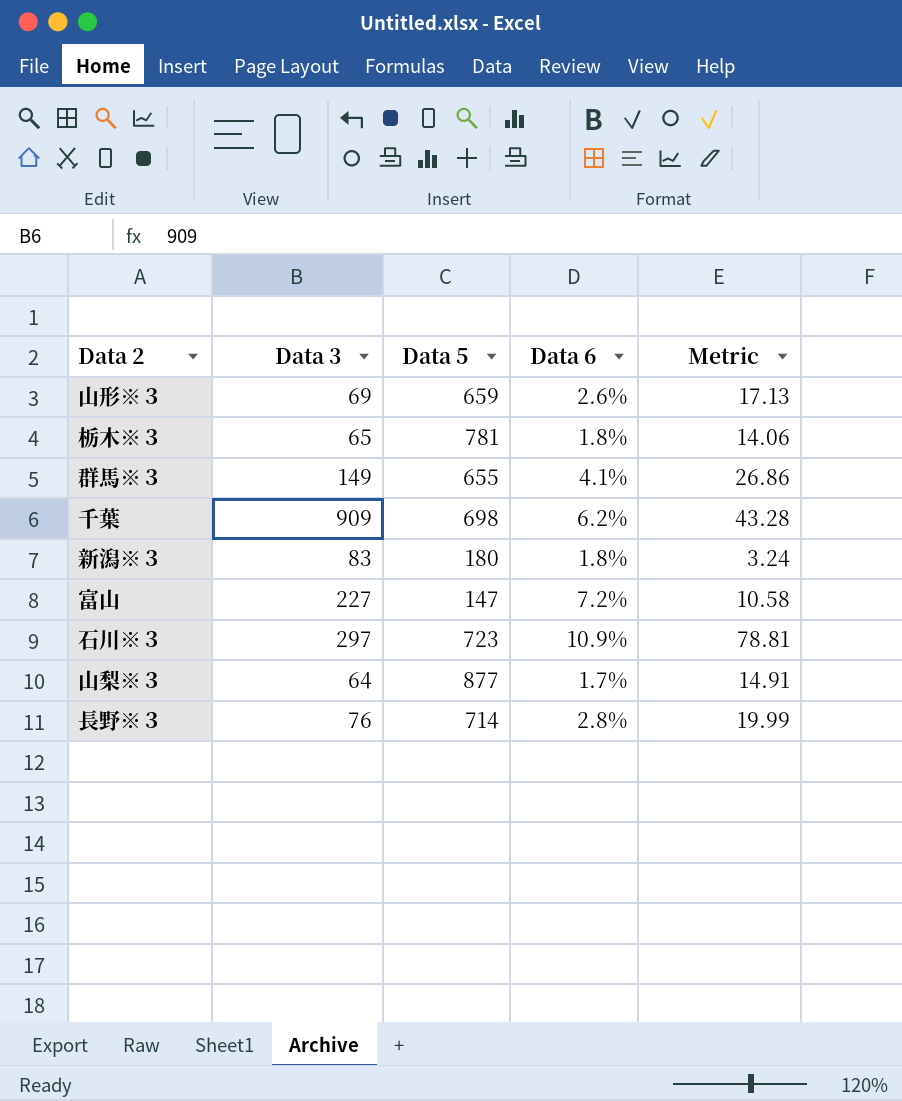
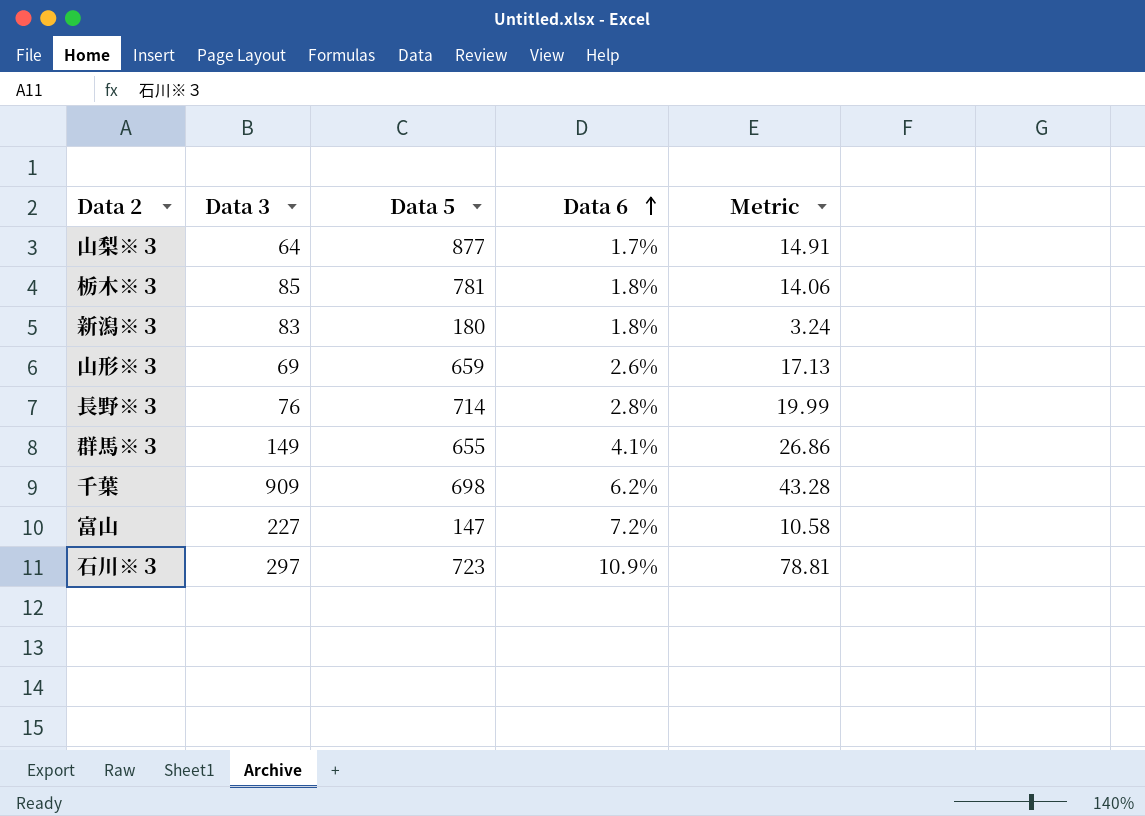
row order: none -> Data 6 ascending
栃木※３ | Data 3: 65 -> 85

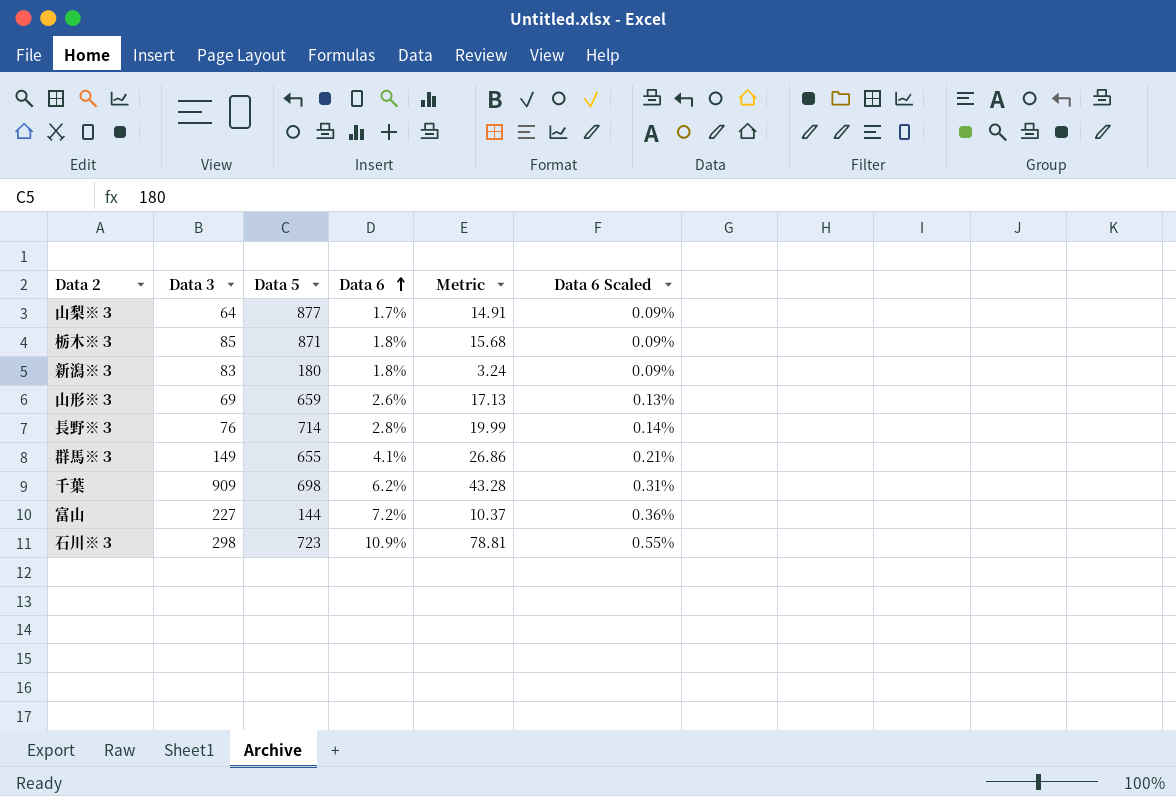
column Data 6 Scaled | formula: none -> [Data 6] * 0.05
栃木※３ | Data 5: 781 -> 871
栃木※３ | Metric: 14.06 -> 15.68
富山 | Data 5: 147 -> 144
富山 | Metric: 10.58 -> 10.37
石川※３ | Data 3: 297 -> 298

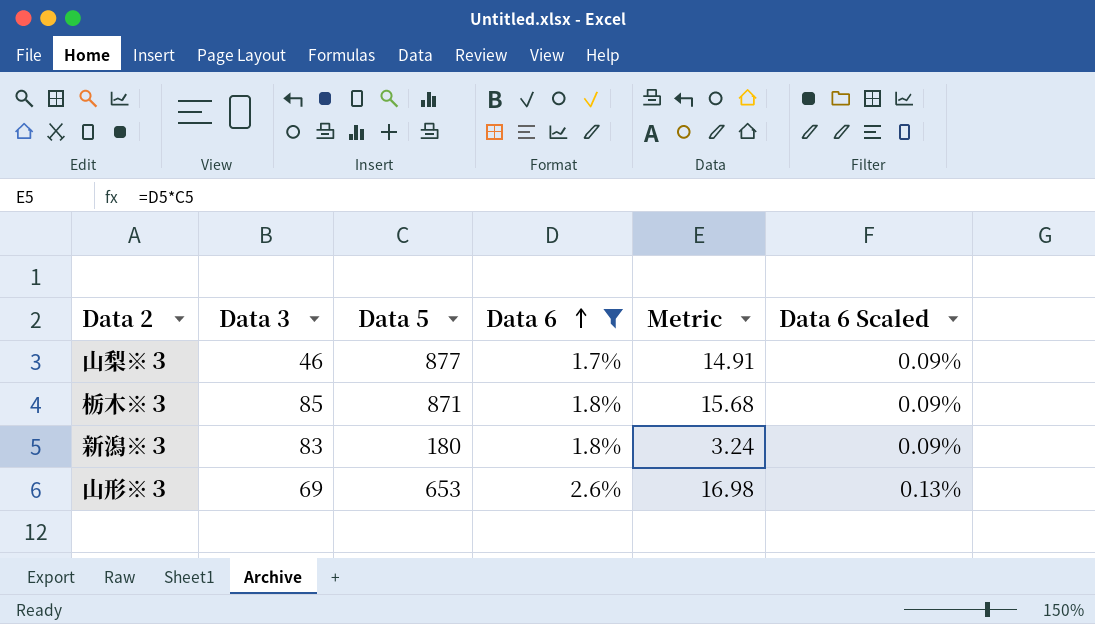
filter: none -> Data 6 <= 2.6%
山梨※３ | Data 3: 64 -> 46
山形※３ | Data 5: 659 -> 653
山形※３ | Metric: 17.13 -> 16.98

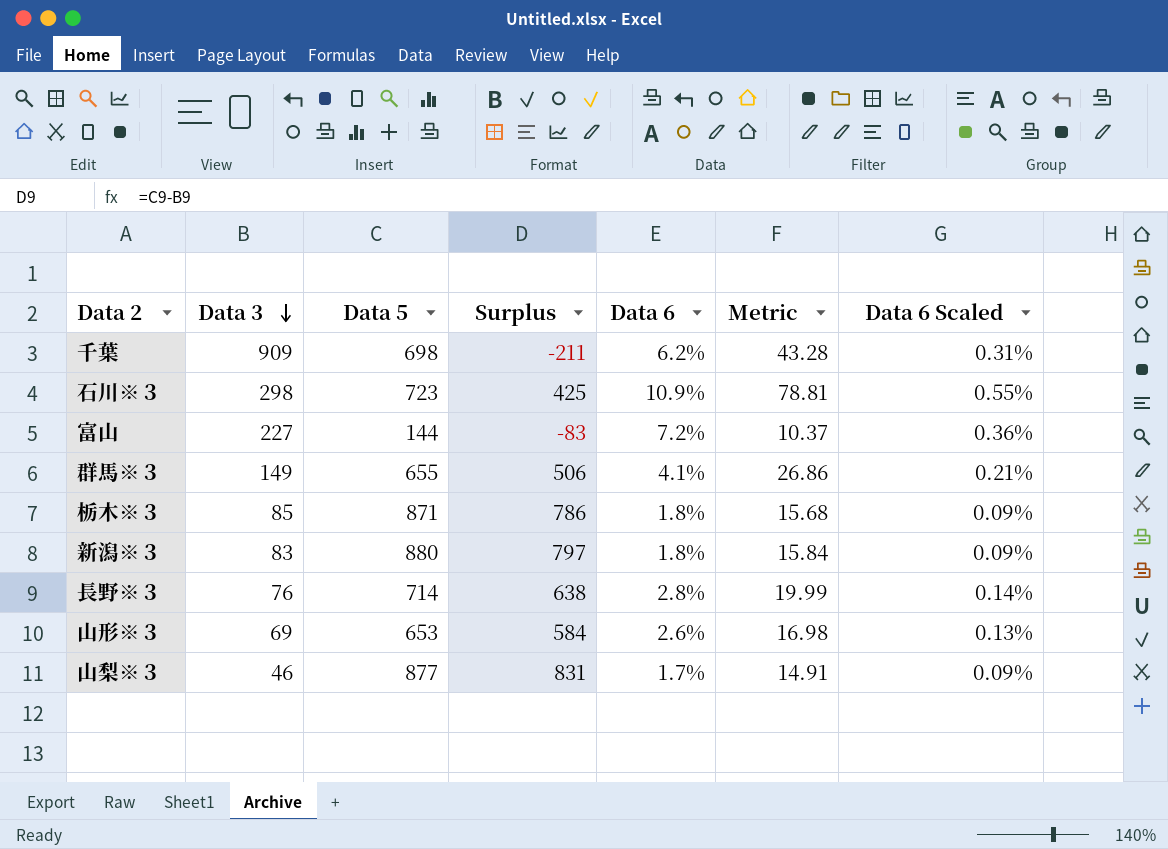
filter: Data 6 <= 2.6% -> none
row order: Data 6 ascending -> Data 3 descending
column Surplus | formula: none -> [Data 5] - [Data 3]
新潟※３ | Data 5: 180 -> 880
新潟※３ | Metric: 3.24 -> 15.84

